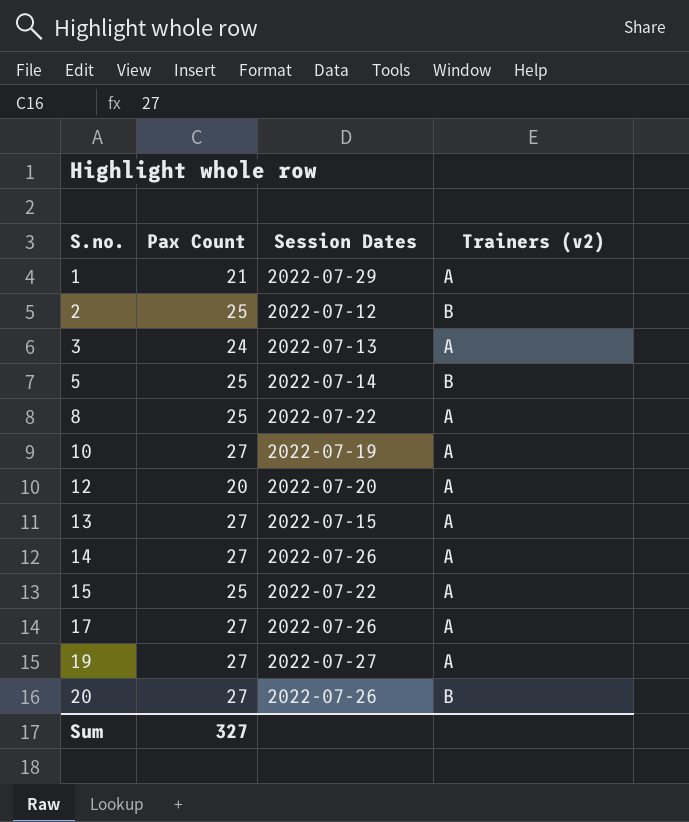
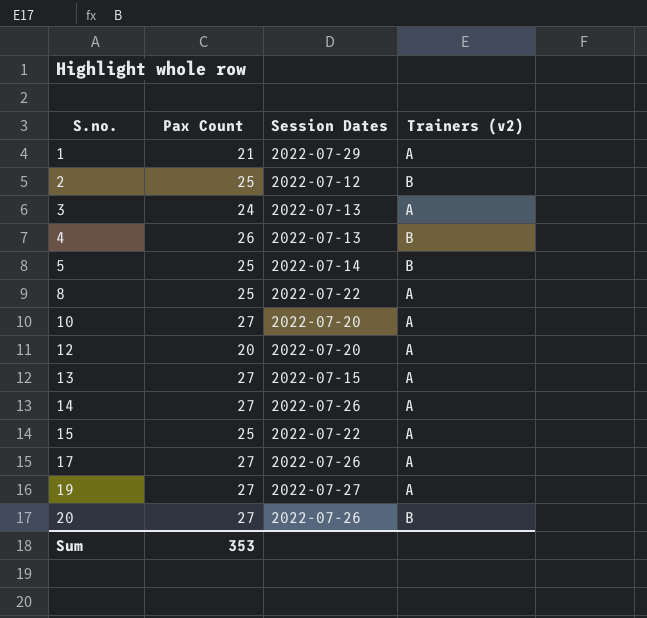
row 4: none -> 26 | 2022-07-13 | B
10 | Session Dates: 2022-07-19 -> 2022-07-20
Sum | Pax Count: 327 -> 353

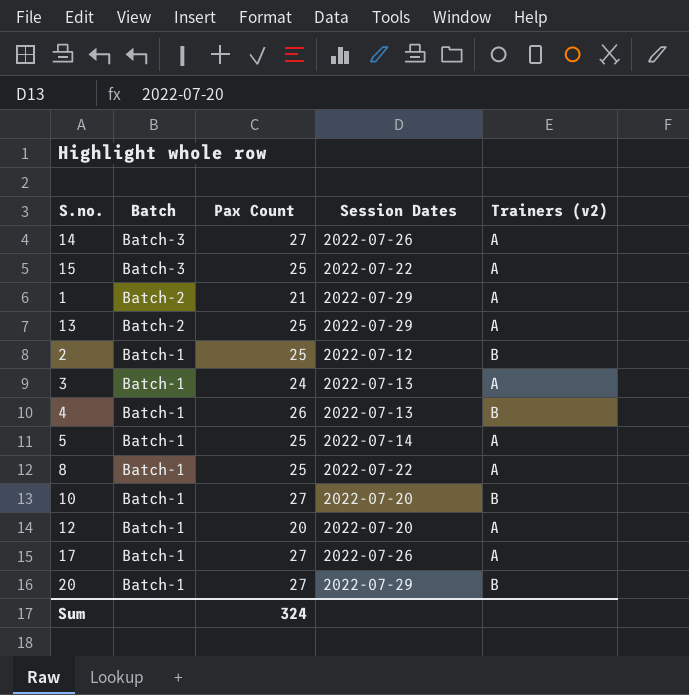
row order: S.no. ascending -> Batch descending
column Batch | position: none -> 2
row 19: 27 | 2022-07-27 | A -> none
13 | Pax Count: 27 -> 25
13 | Session Dates: 2022-07-15 -> 2022-07-29
5 | Trainers (v2): B -> A
10 | Trainers (v2): A -> B
20 | Session Dates: 2022-07-26 -> 2022-07-29
Sum | Pax Count: 353 -> 324

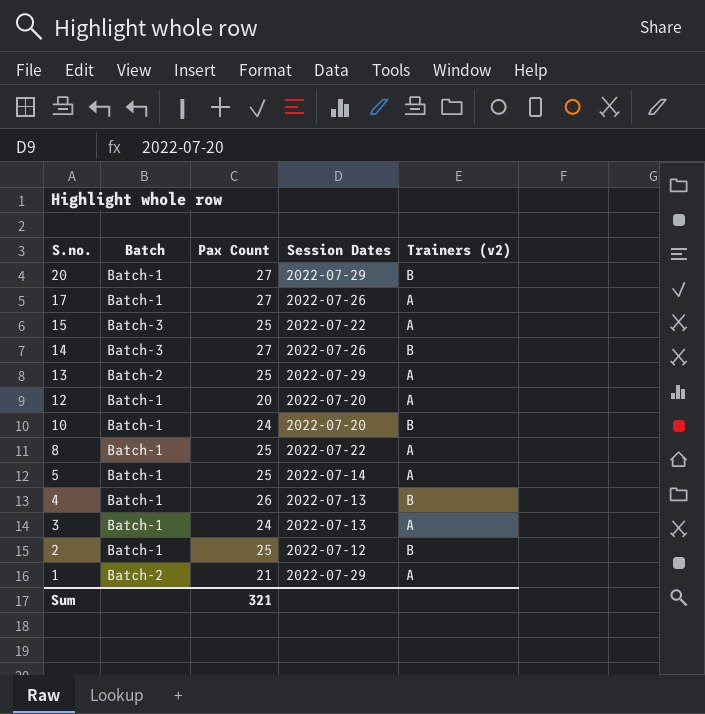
row order: Batch descending -> S.no. descending
14 | Trainers (v2): A -> B
10 | Pax Count: 27 -> 24
Sum | Pax Count: 324 -> 321

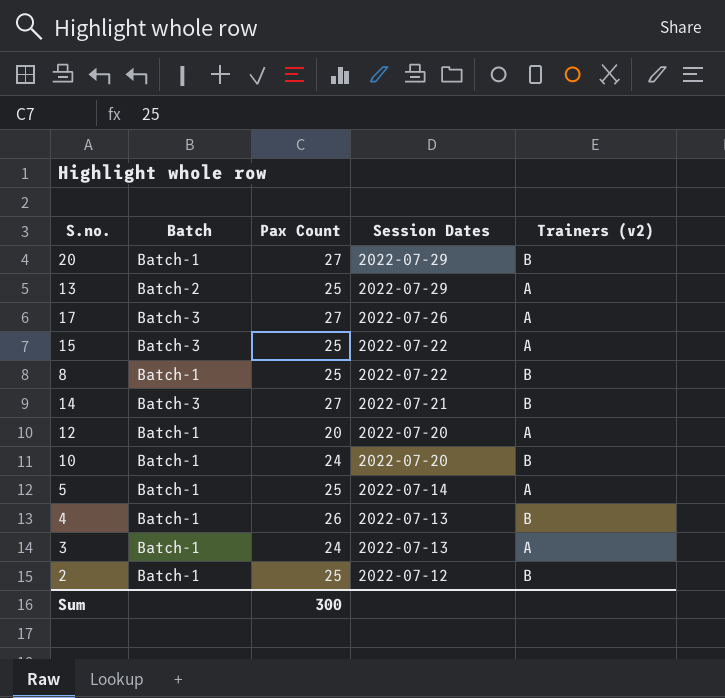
row order: S.no. descending -> Session Dates descending
row 1: Batch-2 | 21 | 2022-07-29 | A -> none
17 | Batch: Batch-1 -> Batch-3
8 | Trainers (v2): A -> B
14 | Session Dates: 2022-07-26 -> 2022-07-21
Sum | Pax Count: 321 -> 300

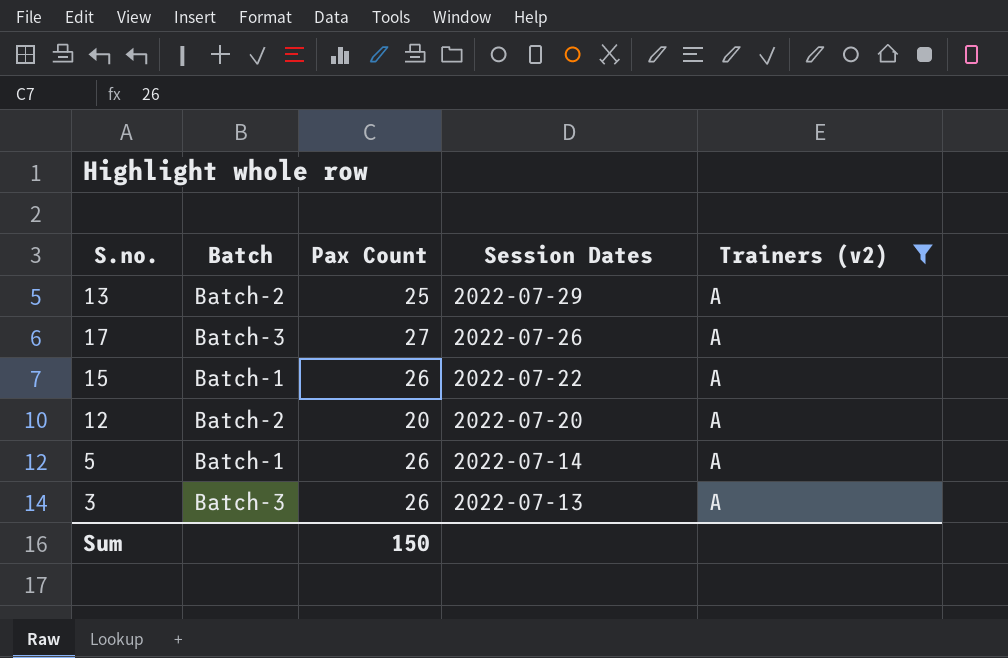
filter: none -> Trainers (v2) = A
15 | Batch: Batch-3 -> Batch-1
15 | Pax Count: 25 -> 26
12 | Batch: Batch-1 -> Batch-2
5 | Pax Count: 25 -> 26
3 | Batch: Batch-1 -> Batch-3
3 | Pax Count: 24 -> 26
Sum | Pax Count: 300 -> 150

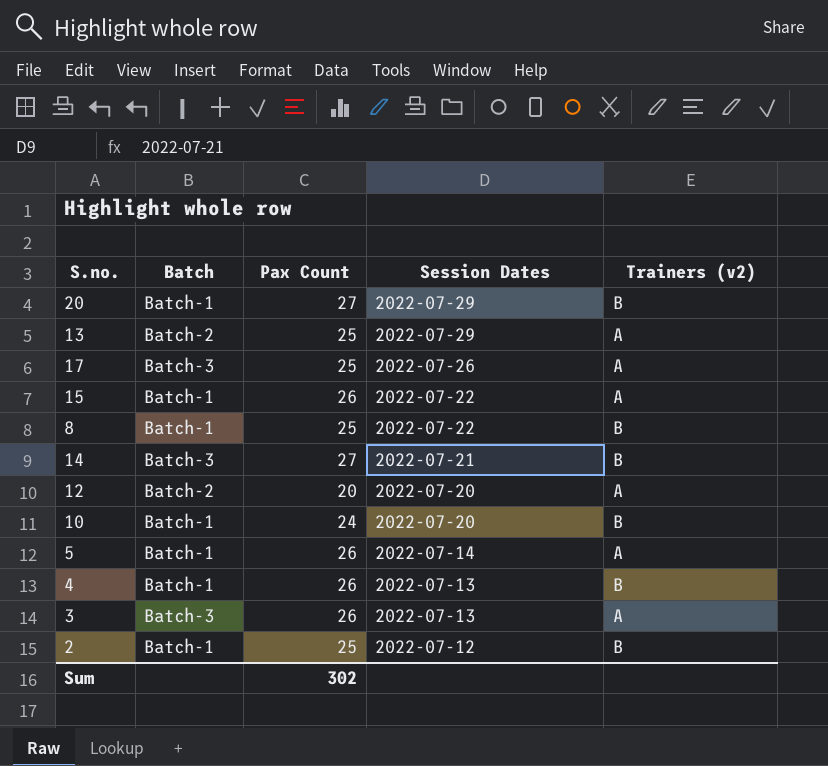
filter: Trainers (v2) = A -> none
17 | Pax Count: 27 -> 25
Sum | Pax Count: 150 -> 302

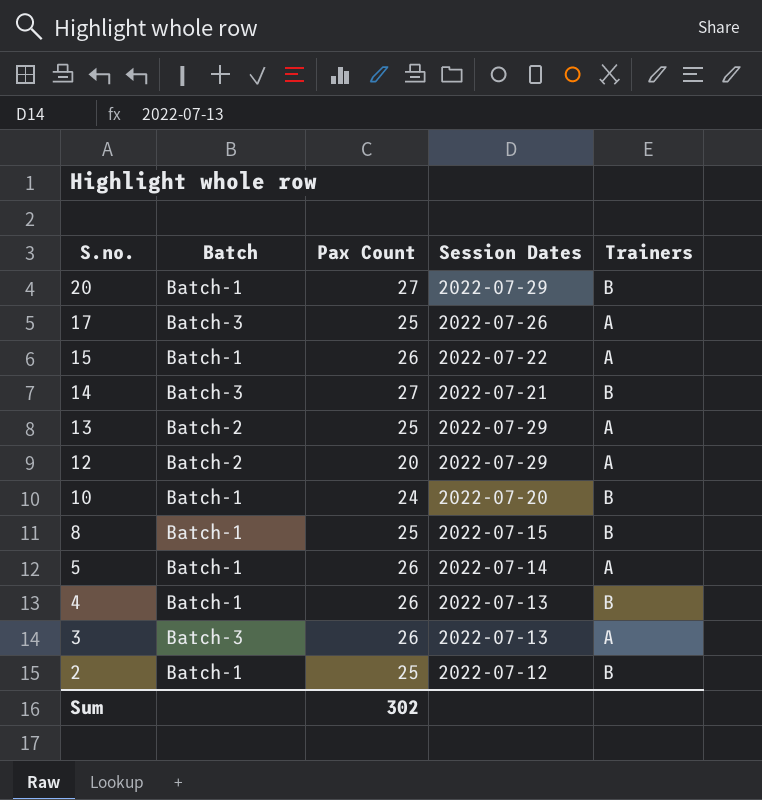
row order: Session Dates descending -> S.no. descending
column name: Trainers (v2) -> Trainers
12 | Session Dates: 2022-07-20 -> 2022-07-29
8 | Session Dates: 2022-07-22 -> 2022-07-15

